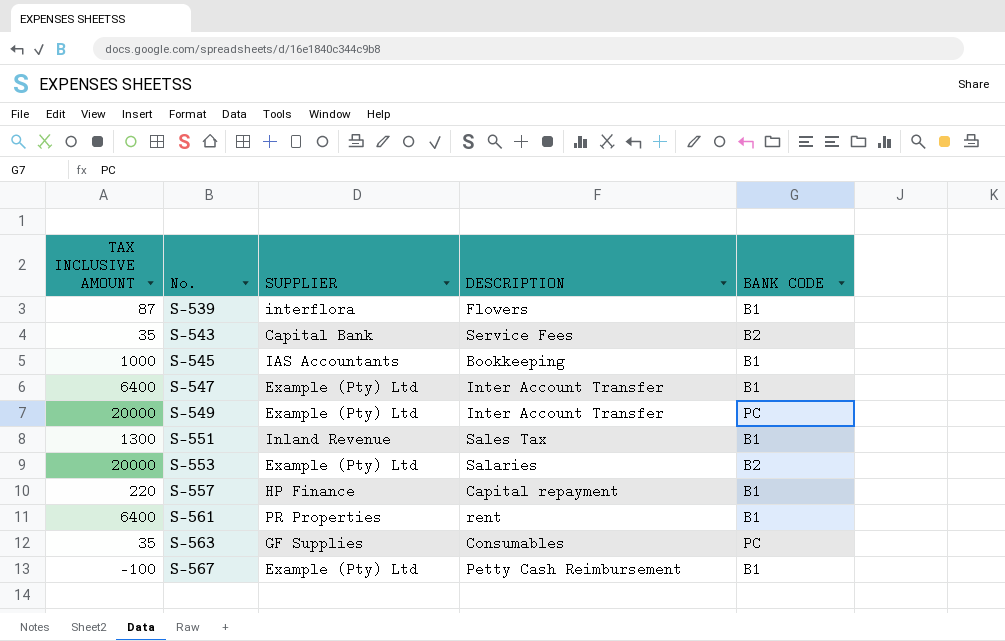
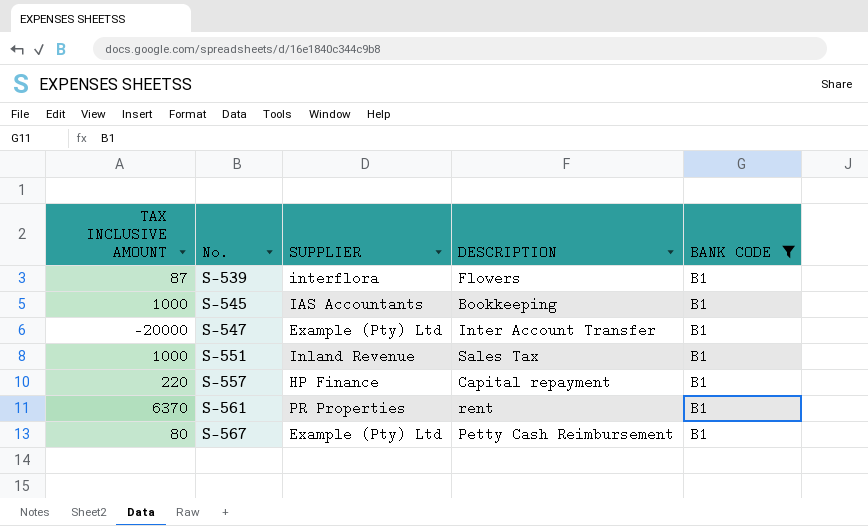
filter: none -> BANK CODE = B1
S-547 | TAX INCLUSIVE AMOUNT: 6400 -> -20000
S-551 | TAX INCLUSIVE AMOUNT: 1300 -> 1000
S-561 | TAX INCLUSIVE AMOUNT: 6400 -> 6370
S-567 | TAX INCLUSIVE AMOUNT: -100 -> 80

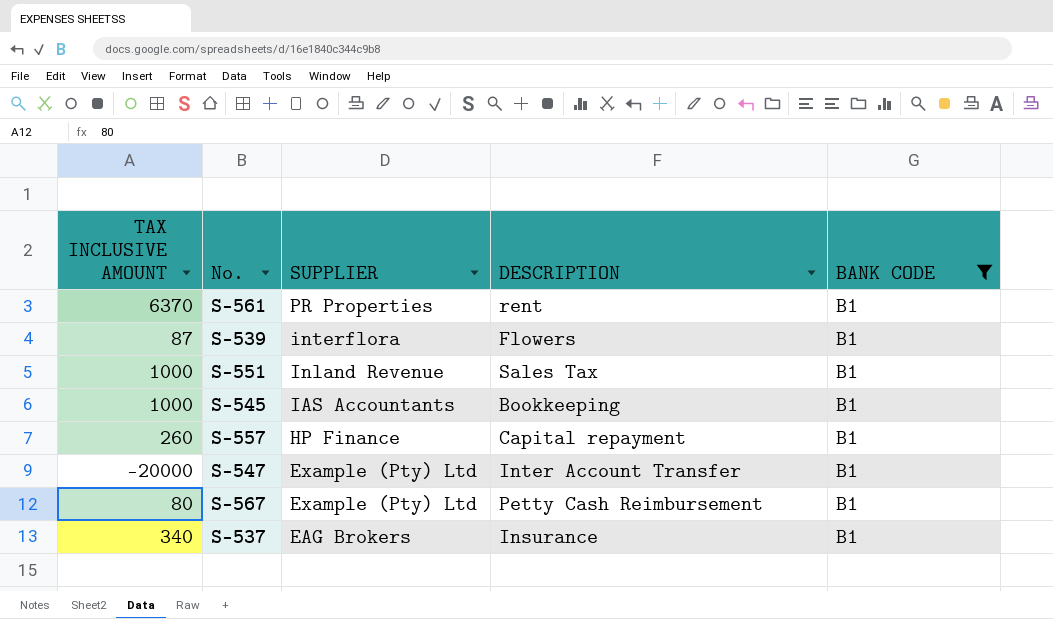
row order: No. ascending -> SUPPLIER descending
S-557 | TAX INCLUSIVE AMOUNT: 220 -> 260
row S-537: none -> 340 | EAG Brokers | Insurance | B1

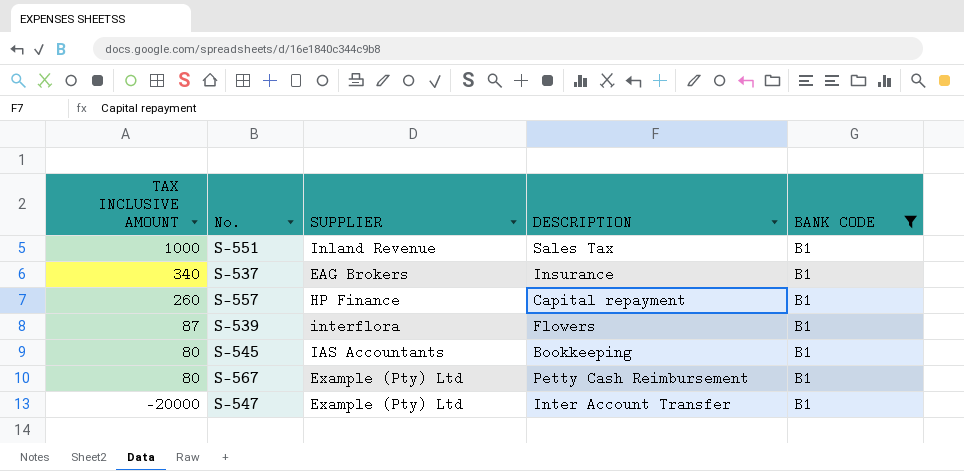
row order: SUPPLIER descending -> TAX INCLUSIVE AMOUNT descending
row S-561: 6370 | PR Properties | rent | B1 -> none
S-545 | TAX INCLUSIVE AMOUNT: 1000 -> 80

